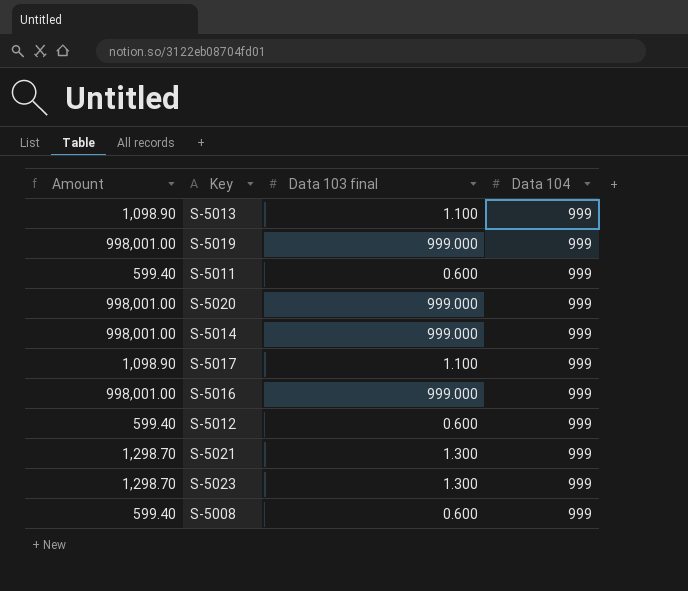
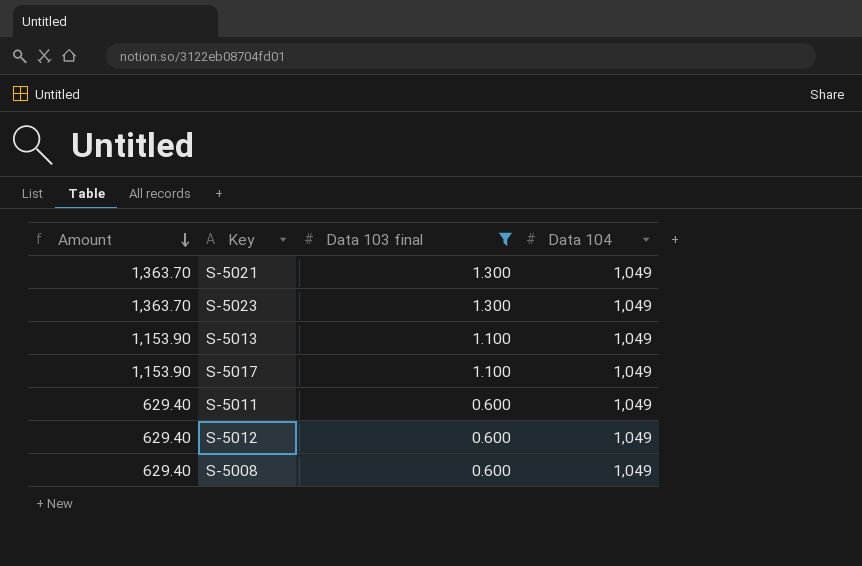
filter: none -> Data 103 final != 999.000
row order: none -> Amount descending
S-5021 | Amount: 1,298.70 -> 1,363.70
S-5021 | Data 104: 999 -> 1,049
S-5023 | Amount: 1,298.70 -> 1,363.70
S-5023 | Data 104: 999 -> 1,049
S-5013 | Amount: 1,098.90 -> 1,153.90
S-5013 | Data 104: 999 -> 1,049
S-5017 | Amount: 1,098.90 -> 1,153.90
S-5017 | Data 104: 999 -> 1,049
S-5011 | Amount: 599.40 -> 629.40
S-5011 | Data 104: 999 -> 1,049
S-5012 | Amount: 599.40 -> 629.40
S-5012 | Data 104: 999 -> 1,049
S-5008 | Amount: 599.40 -> 629.40
S-5008 | Data 104: 999 -> 1,049

